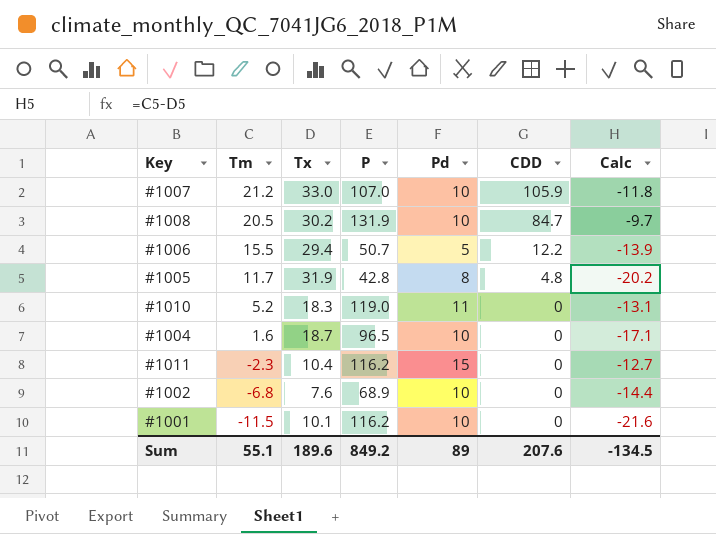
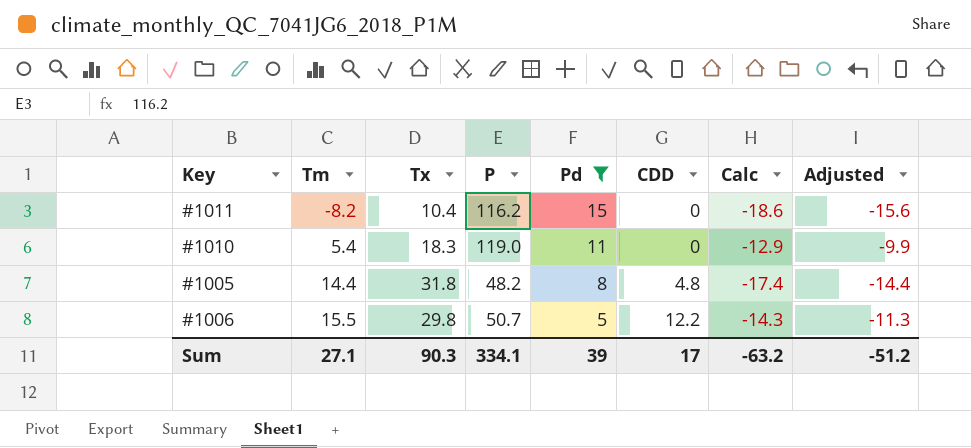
filter: none -> Pd != 10
row order: Tm descending -> Tm ascending
column Adjusted | formula: none -> [Calc] + 3
#1011 | Tm: -2.3 -> -8.2
#1011 | Calc: -12.7 -> -18.6
#1010 | Tm: 5.2 -> 5.4
#1010 | Calc: -13.1 -> -12.9
#1005 | Tm: 11.7 -> 14.4
#1005 | Tx: 31.9 -> 31.8
#1005 | P: 42.8 -> 48.2
#1005 | Calc: -20.2 -> -17.4
#1006 | Tx: 29.4 -> 29.8
#1006 | Calc: -13.9 -> -14.3
Sum | Tm: 55.1 -> 27.1
Sum | Tx: 189.6 -> 90.3
Sum | P: 849.2 -> 334.1
Sum | Pd: 89 -> 39
Sum | CDD: 207.6 -> 17
Sum | Calc: -134.5 -> -63.2

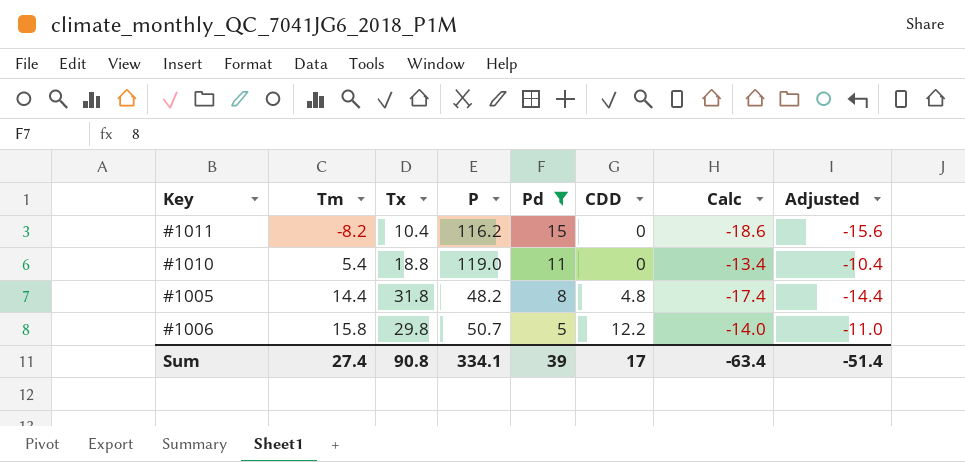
#1010 | Tx: 18.3 -> 18.8
#1010 | Calc: -12.9 -> -13.4
#1010 | Adjusted: -9.9 -> -10.4
#1006 | Tm: 15.5 -> 15.8
#1006 | Calc: -14.3 -> -14.0
#1006 | Adjusted: -11.3 -> -11.0
Sum | Tm: 27.1 -> 27.4
Sum | Tx: 90.3 -> 90.8
Sum | Calc: -63.2 -> -63.4
Sum | Adjusted: -51.2 -> -51.4

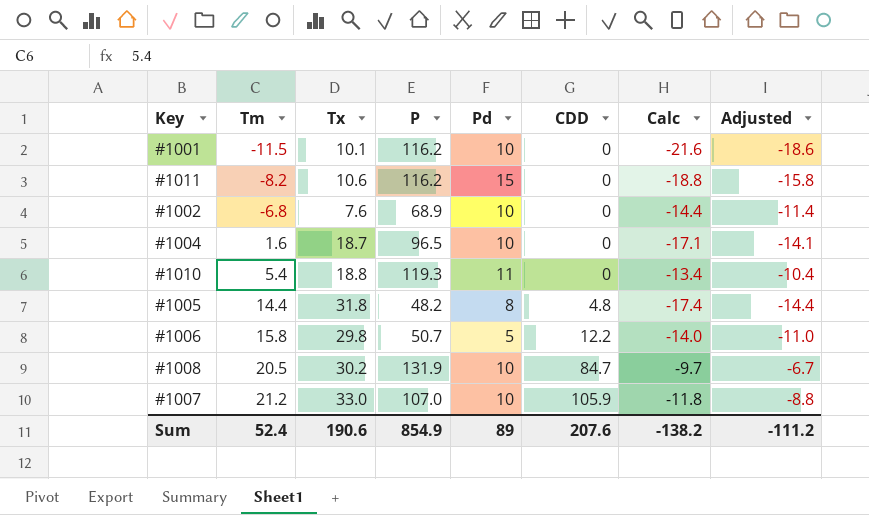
filter: Pd != 10 -> none
#1011 | Tx: 10.4 -> 10.6
#1011 | Calc: -18.6 -> -18.8
#1011 | Adjusted: -15.6 -> -15.8
#1010 | P: 119.0 -> 119.3
Sum | Tm: 27.4 -> 52.4
Sum | Tx: 90.8 -> 190.6
Sum | P: 334.1 -> 854.9
Sum | Pd: 39 -> 89
Sum | CDD: 17 -> 207.6
Sum | Calc: -63.4 -> -138.2
Sum | Adjusted: -51.4 -> -111.2

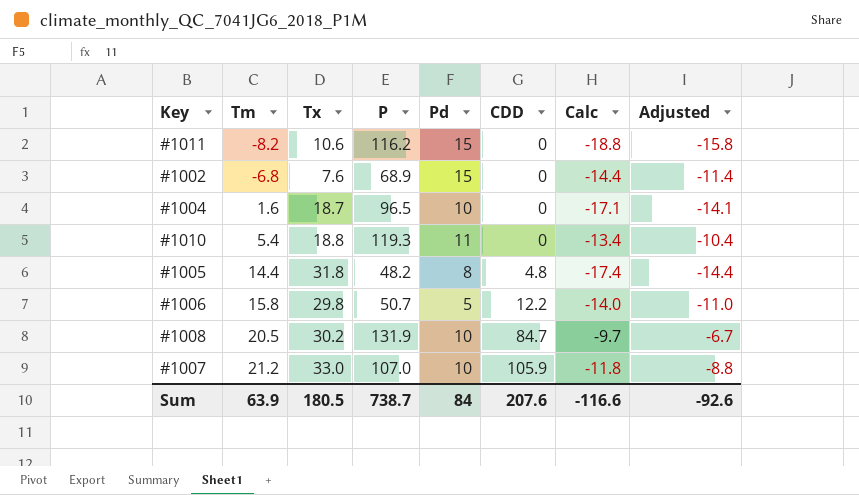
row #1001: -11.5 | 10.1 | 116.2 | 10 | 0 | -21.6 | -18.6 -> none
#1002 | Pd: 10 -> 15
Sum | Tm: 52.4 -> 63.9
Sum | Tx: 190.6 -> 180.5
Sum | P: 854.9 -> 738.7
Sum | Pd: 89 -> 84
Sum | Calc: -138.2 -> -116.6
Sum | Adjusted: -111.2 -> -92.6

